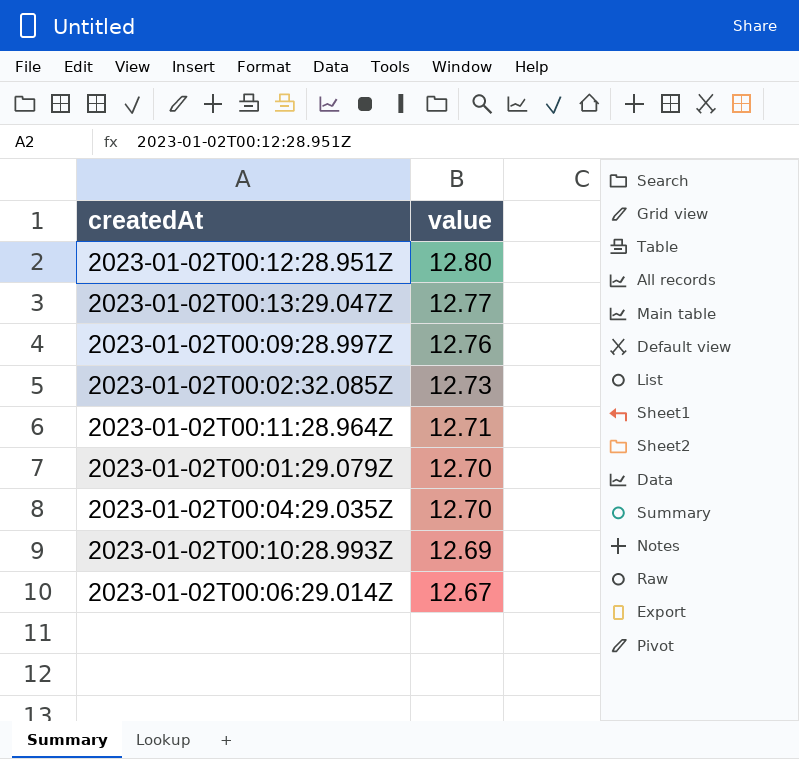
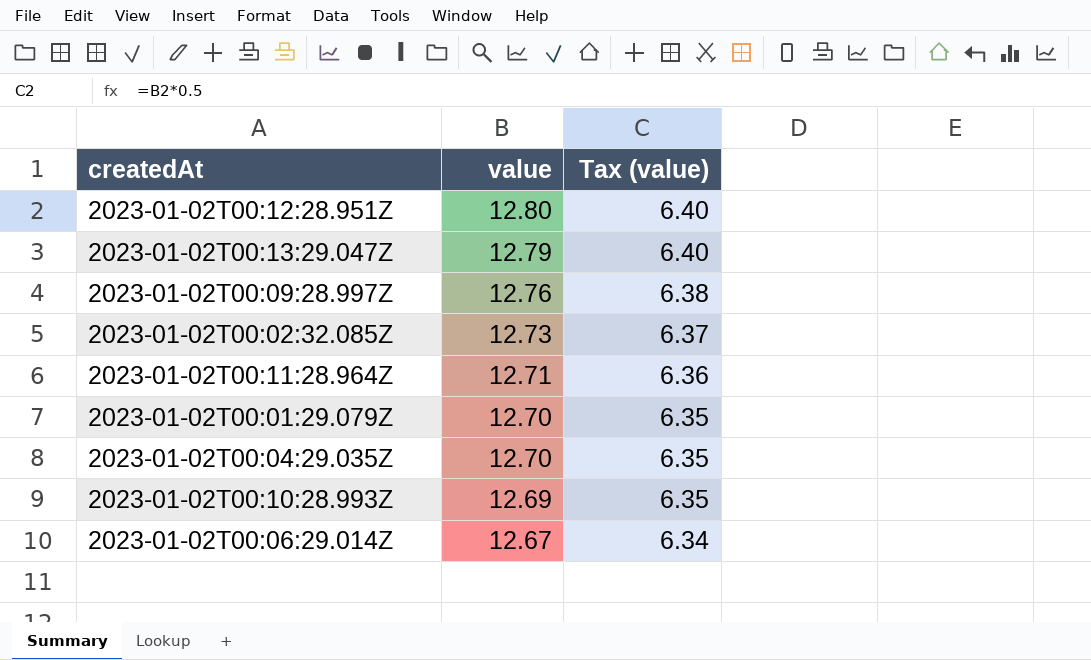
column Tax (value) | formula: none -> [value] * 0.5
2023-01-02T00:13:29.047Z | value: 12.77 -> 12.79

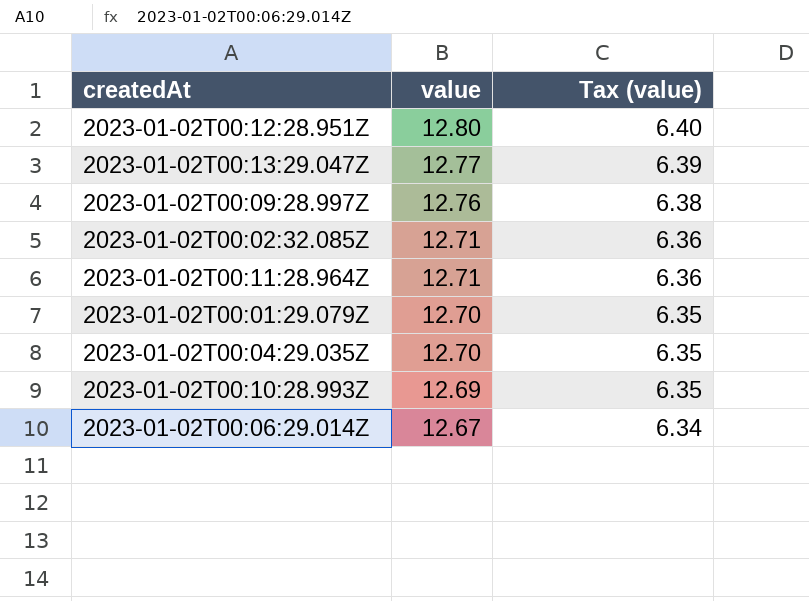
2023-01-02T00:13:29.047Z | value: 12.79 -> 12.77
2023-01-02T00:13:29.047Z | Tax (value): 6.40 -> 6.39
2023-01-02T00:02:32.085Z | value: 12.73 -> 12.71
2023-01-02T00:02:32.085Z | Tax (value): 6.37 -> 6.36

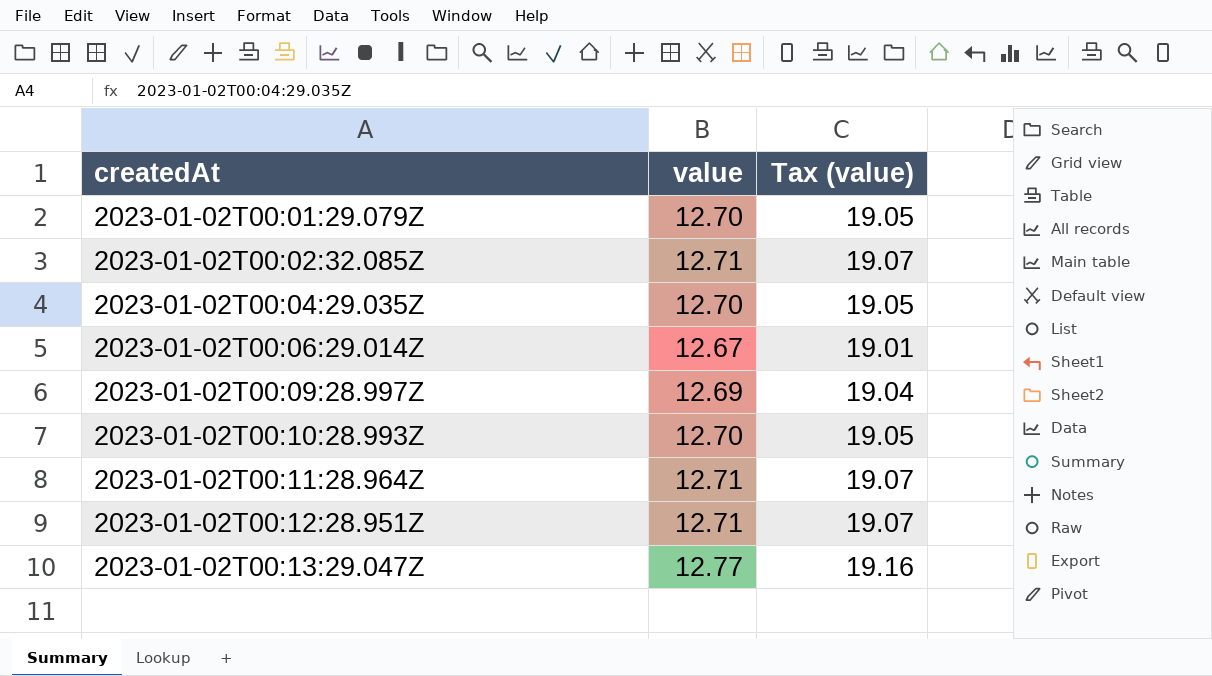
row order: value descending -> createdAt ascending
column Tax (value) | formula: [value] * 0.5 -> [value] * 1.5
2023-01-02T00:09:28.997Z | value: 12.76 -> 12.69
2023-01-02T00:10:28.993Z | value: 12.69 -> 12.70
2023-01-02T00:12:28.951Z | value: 12.80 -> 12.71

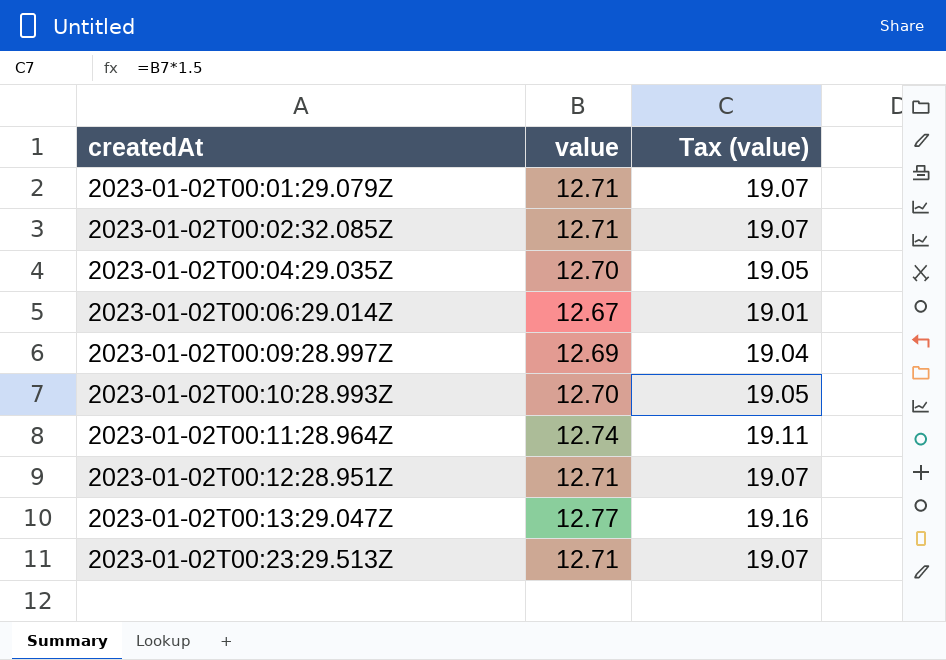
2023-01-02T00:01:29.079Z | value: 12.70 -> 12.71
2023-01-02T00:01:29.079Z | Tax (value): 19.05 -> 19.07
2023-01-02T00:11:28.964Z | value: 12.71 -> 12.74
2023-01-02T00:11:28.964Z | Tax (value): 19.07 -> 19.11
row 2023-01-02T00:23:29.513Z: none -> 12.71 | 19.07

